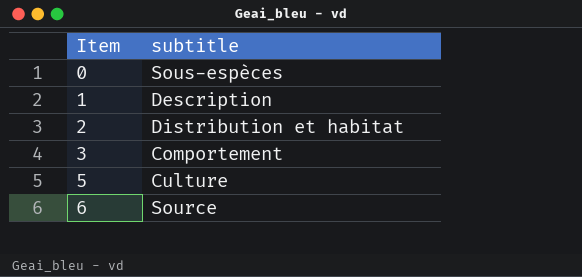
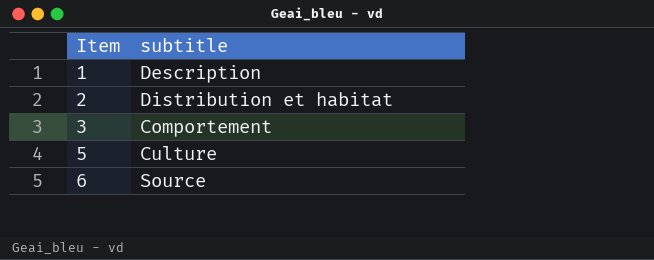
row 0: Sous-espèces -> none

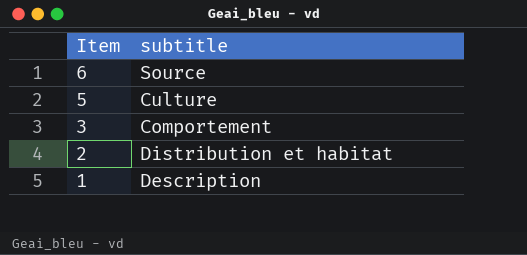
row order: Item ascending -> Item descending

